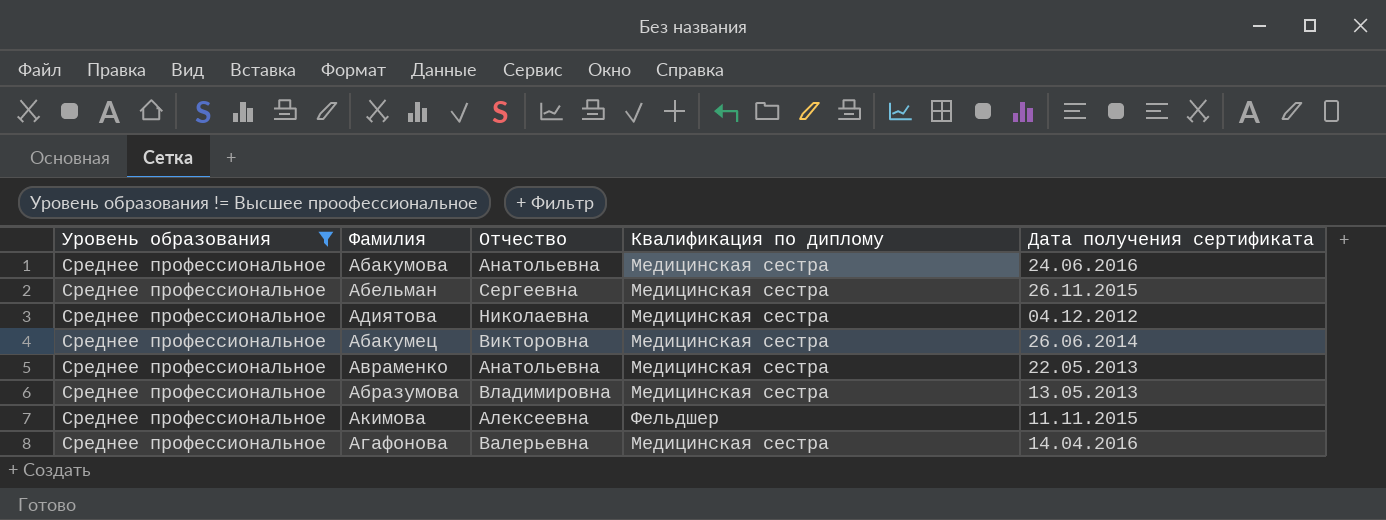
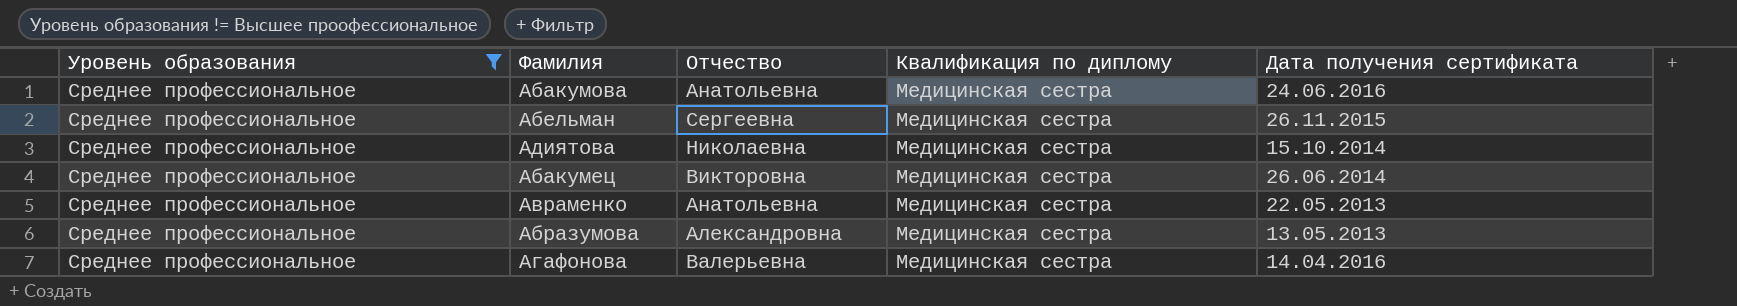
row Акимова: Среднее профессиональное | Алексеевна | Фельдшер | 11.11.2015 -> none
Адиятова | Дата получения сертификата: 04.12.2012 -> 15.10.2014
Абразумова | Отчество: Владимировна -> Александровна

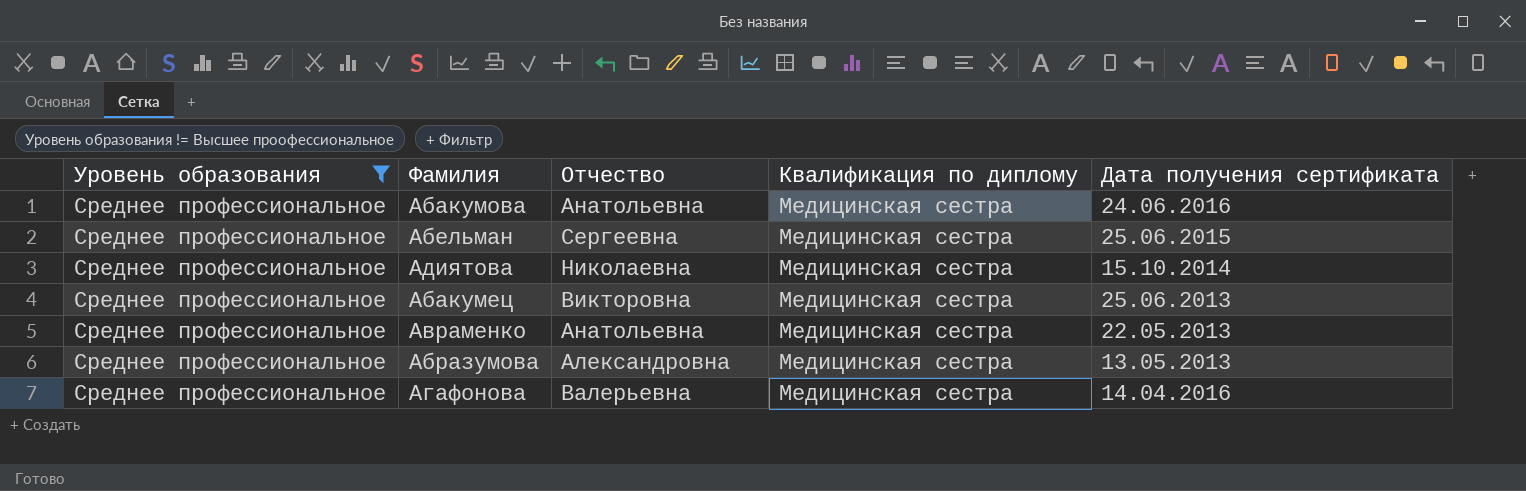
Абельман | Дата получения сертификата: 26.11.2015 -> 25.06.2015
Абакумец | Дата получения сертификата: 26.06.2014 -> 25.06.2013

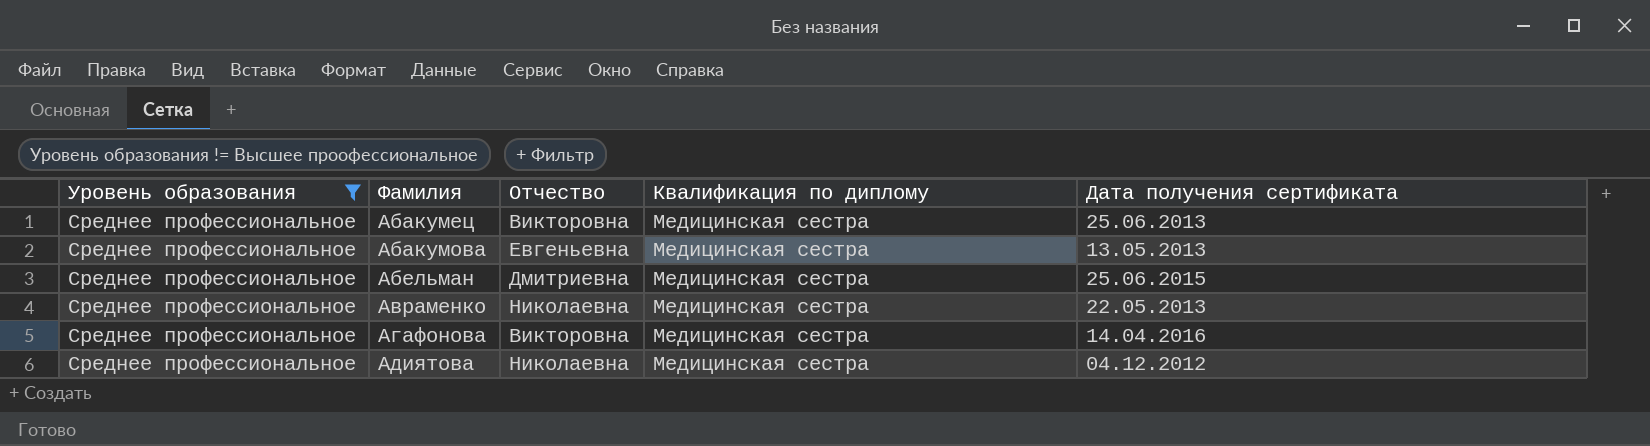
row order: none -> Фамилия ascending
row Абразумова: Среднее профессиональное | Александровна | Медицинская сестра | 13.05.2013 -> none
Абакумова | Отчество: Анатольевна -> Евгеньевна
Абакумова | Дата получения сертификата: 24.06.2016 -> 13.05.2013
Абельман | Отчество: Сергеевна -> Дмитриевна
Авраменко | Отчество: Анатольевна -> Николаевна
Агафонова | Отчество: Валерьевна -> Викторовна
Адиятова | Дата получения сертификата: 15.10.2014 -> 04.12.2012

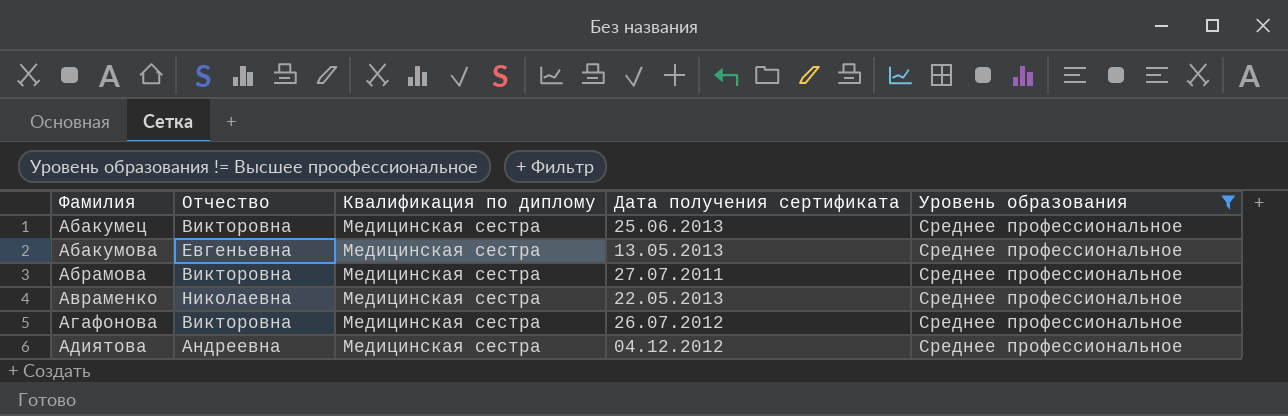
column Уровень образования | position: 1 -> 5
row Абельман: Среднее профессиональное | Дмитриевна | Медицинская сестра | 25.06.2015 -> none
row Абрамова: none -> Викторовна | Медицинская сестра | 27.07.2011 | Среднее профессиональное
Агафонова | Дата получения сертификата: 14.04.2016 -> 26.07.2012
Адиятова | Отчество: Николаевна -> Андреевна

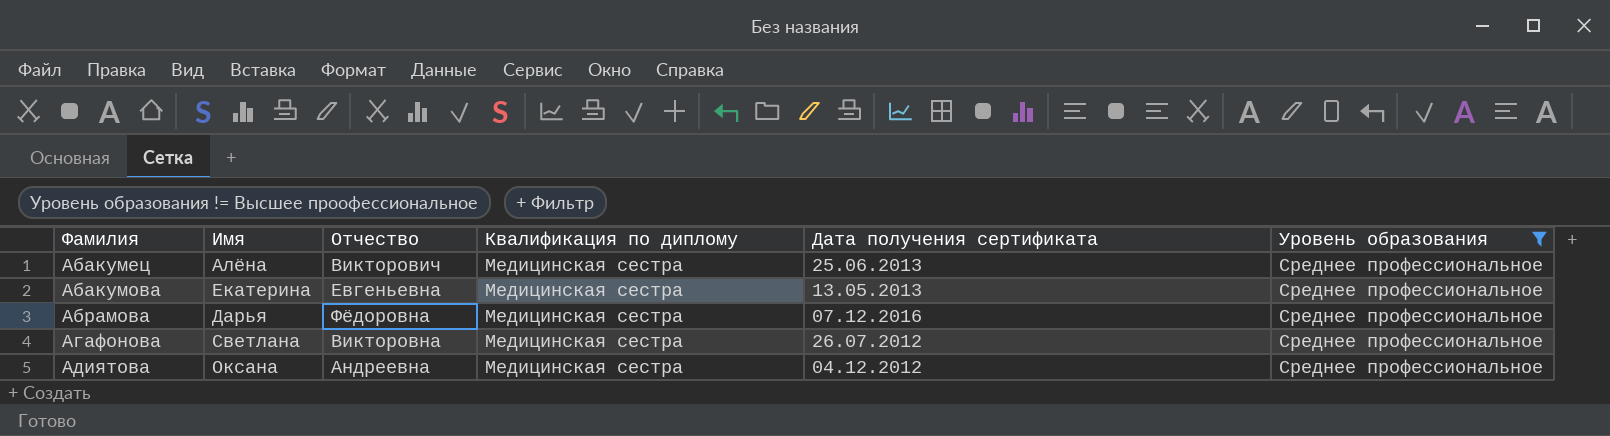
column Имя | position: none -> 2
row Авраменко: Николаевна | Медицинская сестра | 22.05.2013 | Среднее профессиональное -> none
Абакумец | Отчество: Викторовна -> Викторович
Абрамова | Отчество: Викторовна -> Фёдоровна
Абрамова | Дата получения сертификата: 27.07.2011 -> 07.12.2016

